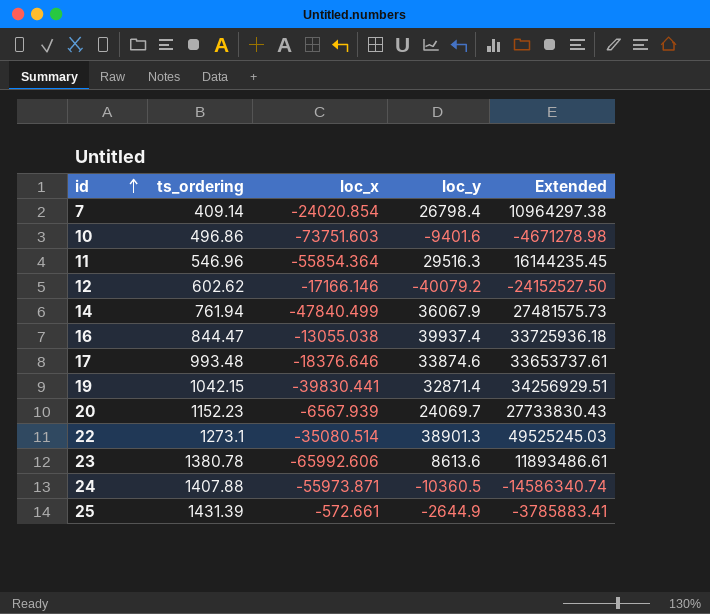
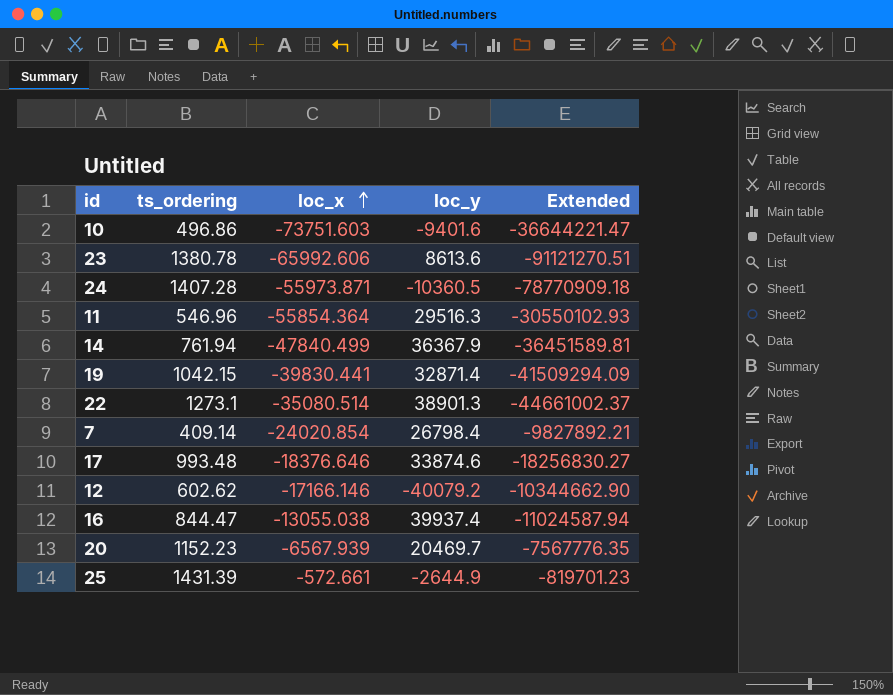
row order: id ascending -> loc_x ascending
column Extended | formula: [ts_ordering] * [loc_y] -> [ts_ordering] * [loc_x]
24 | ts_ordering: 1407.88 -> 1407.28
14 | loc_y: 36067.9 -> 36367.9
20 | loc_y: 24069.7 -> 20469.7

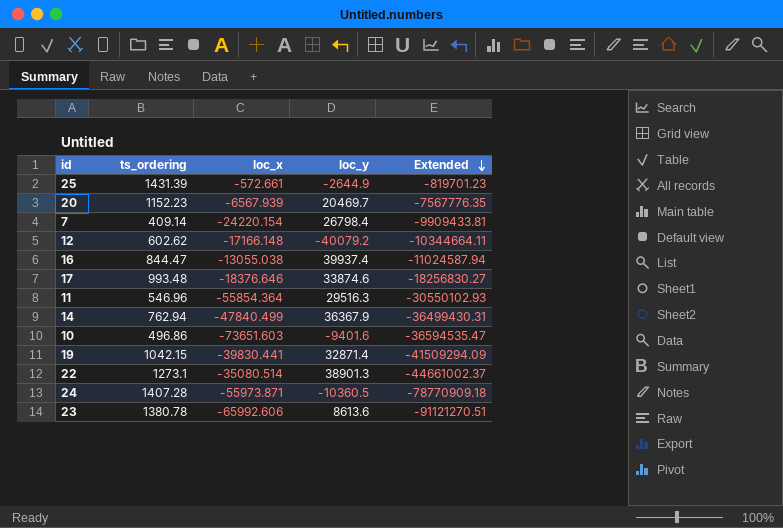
row order: loc_x ascending -> Extended descending
7 | loc_x: -24020.854 -> -24220.154
7 | Extended: -9827892.21 -> -9909433.81
12 | loc_x: -17166.146 -> -17166.148
12 | Extended: -10344662.90 -> -10344664.11
14 | ts_ordering: 761.94 -> 762.94
14 | Extended: -36451589.81 -> -36499430.31
10 | loc_x: -73751.603 -> -73651.603
10 | Extended: -36644221.47 -> -36594535.47

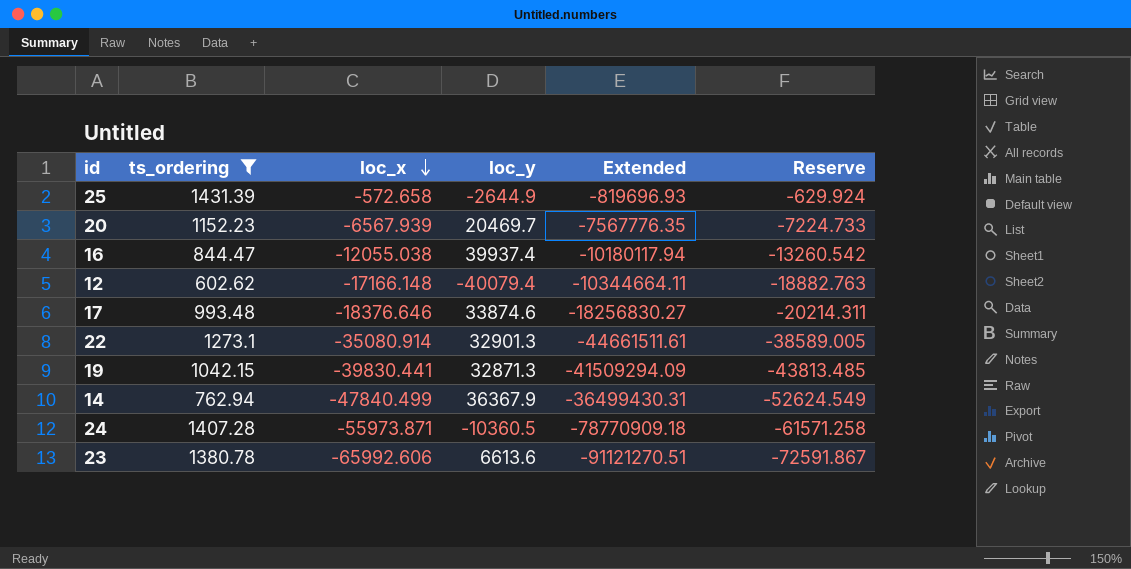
filter: none -> ts_ordering >= 602.62
row order: Extended descending -> loc_x descending
column Reserve | formula: none -> [loc_x] * 1.1
25 | loc_x: -572.661 -> -572.658
25 | Extended: -819701.23 -> -819696.93
16 | loc_x: -13055.038 -> -12055.038
16 | Extended: -11024587.94 -> -10180117.94
12 | loc_y: -40079.2 -> -40079.4
22 | loc_x: -35080.514 -> -35080.914
22 | loc_y: 38901.3 -> 32901.3
22 | Extended: -44661002.37 -> -44661511.61
19 | loc_y: 32871.4 -> 32871.3
23 | loc_y: 8613.6 -> 6613.6

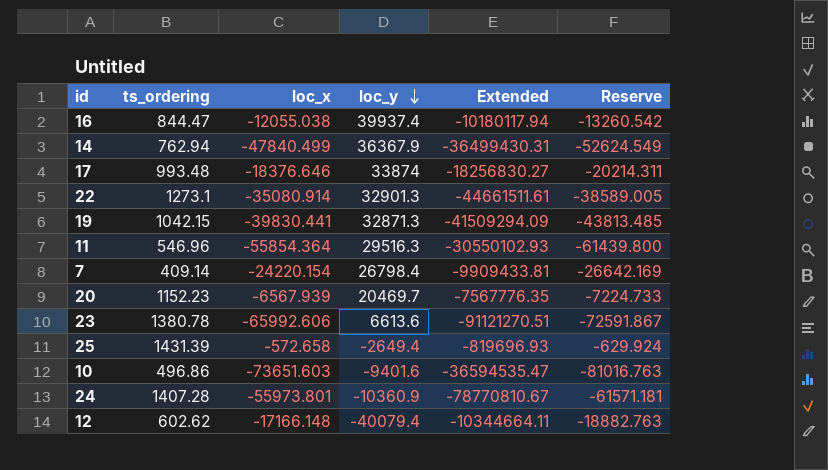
filter: ts_ordering >= 602.62 -> none
row order: loc_x descending -> loc_y descending
17 | loc_y: 33874.6 -> 33874
25 | loc_y: -2644.9 -> -2649.4
24 | loc_x: -55973.871 -> -55973.801
24 | loc_y: -10360.5 -> -10360.9
24 | Extended: -78770909.18 -> -78770810.67
24 | Reserve: -61571.258 -> -61571.181

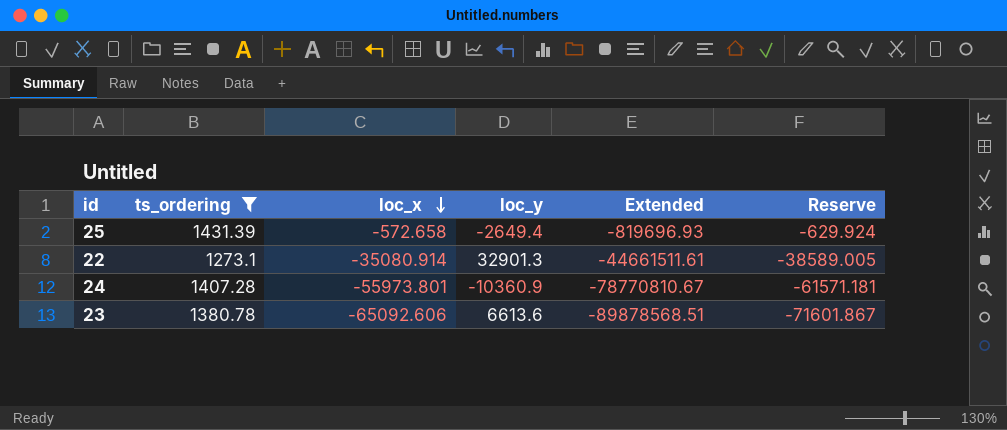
filter: none -> ts_ordering >= 1273.1
row order: loc_y descending -> loc_x descending
23 | loc_x: -65992.606 -> -65092.606
23 | Extended: -91121270.51 -> -89878568.51
23 | Reserve: -72591.867 -> -71601.867

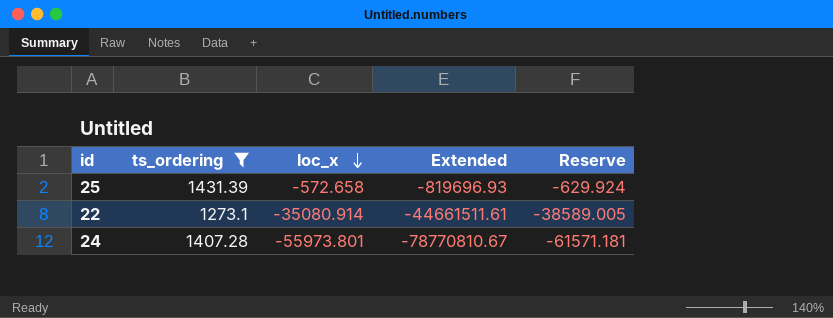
column loc_y | position: 4 -> none
row 23: 1380.78 | -65092.606 | 6613.6 | -89878568.51 | -71601.867 -> none

